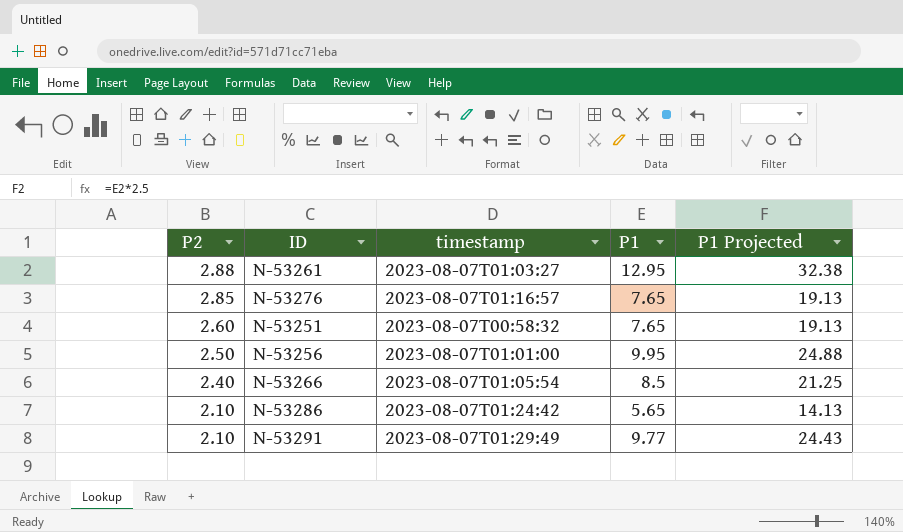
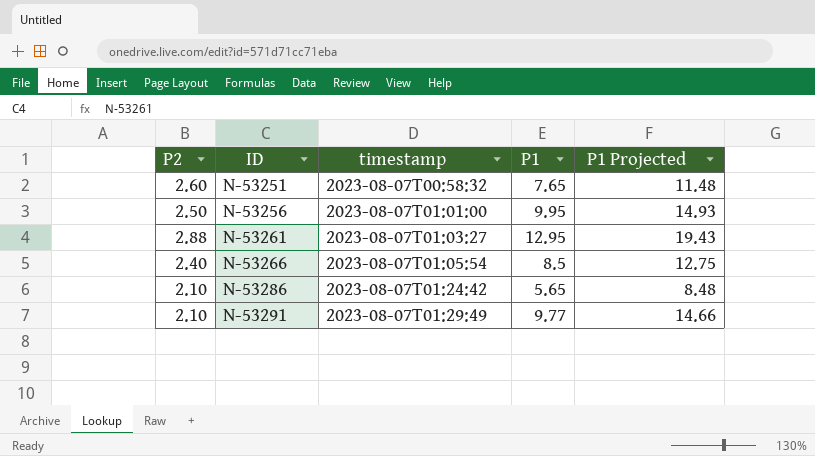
row order: P2 descending -> ID ascending
column P1 Projected | formula: [P1] * 2.5 -> [P1] * 1.5
row N-53276: 2.85 | 2023-08-07T01:16:57 | 7.65 | 19.13 -> none

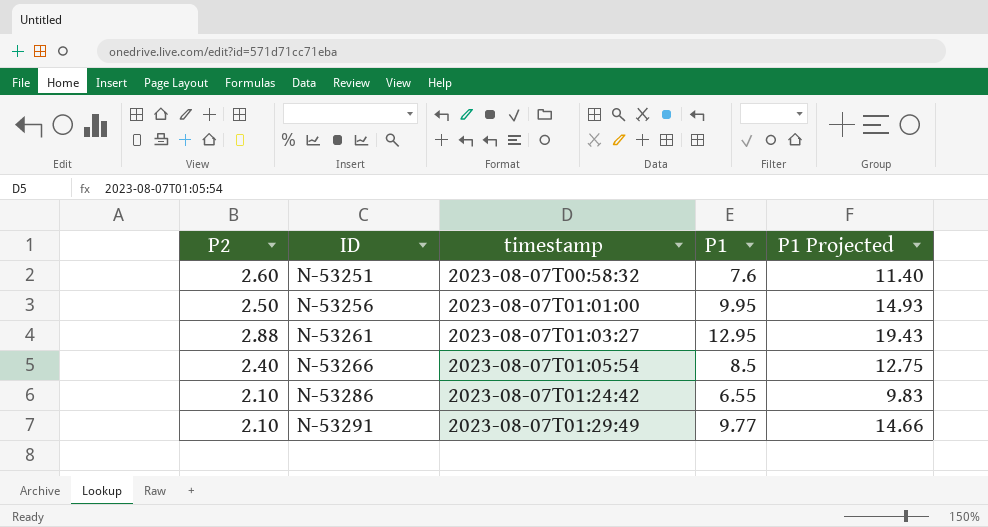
N-53251 | P1: 7.65 -> 7.6
N-53251 | P1 Projected: 11.48 -> 11.40
N-53286 | P1: 5.65 -> 6.55
N-53286 | P1 Projected: 8.48 -> 9.83

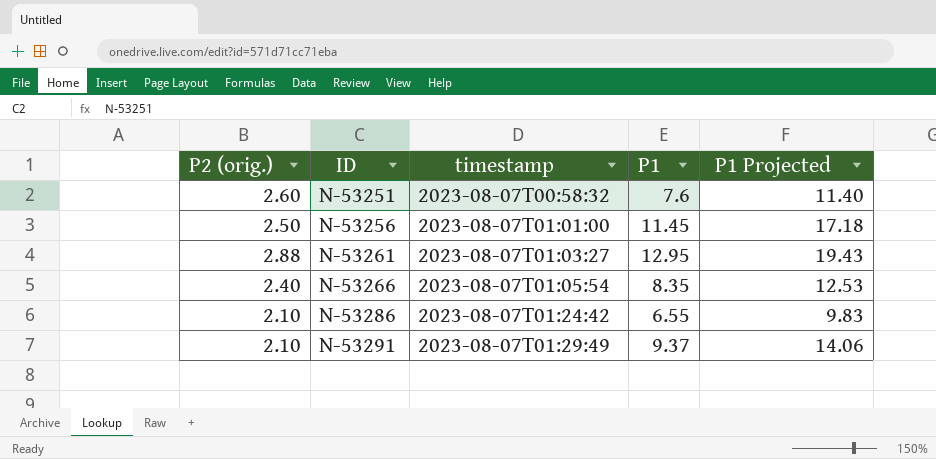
column name: P2 -> P2 (orig.)
N-53256 | P1: 9.95 -> 11.45
N-53256 | P1 Projected: 14.93 -> 17.18
N-53266 | P1: 8.5 -> 8.35
N-53266 | P1 Projected: 12.75 -> 12.53
N-53291 | P1: 9.77 -> 9.37
N-53291 | P1 Projected: 14.66 -> 14.06

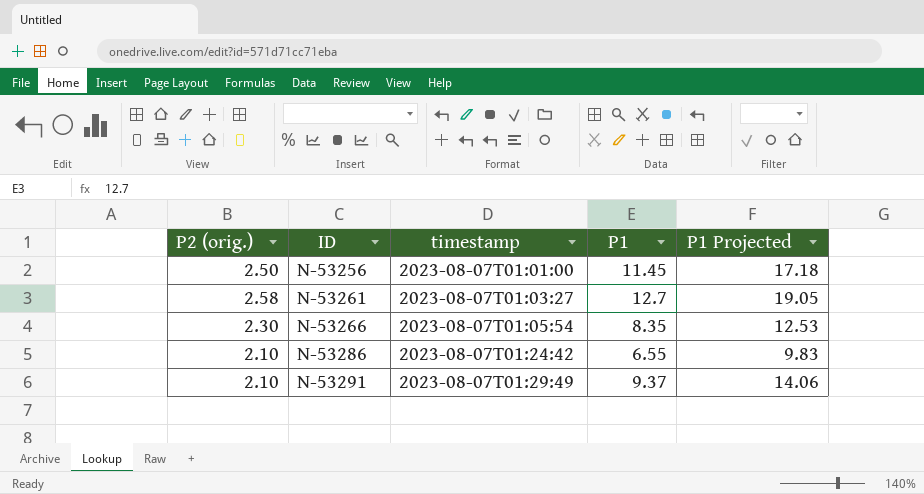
row N-53251: 2.60 | 2023-08-07T00:58:32 | 7.6 | 11.40 -> none
N-53261 | P2 (orig.): 2.88 -> 2.58
N-53261 | P1: 12.95 -> 12.7
N-53261 | P1 Projected: 19.43 -> 19.05
N-53266 | P2 (orig.): 2.40 -> 2.30

